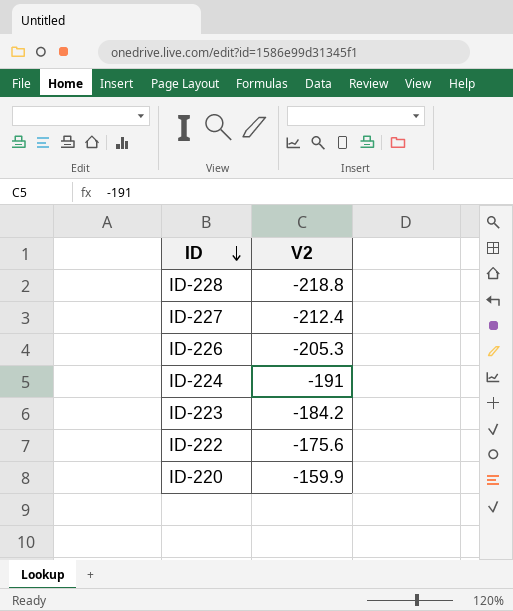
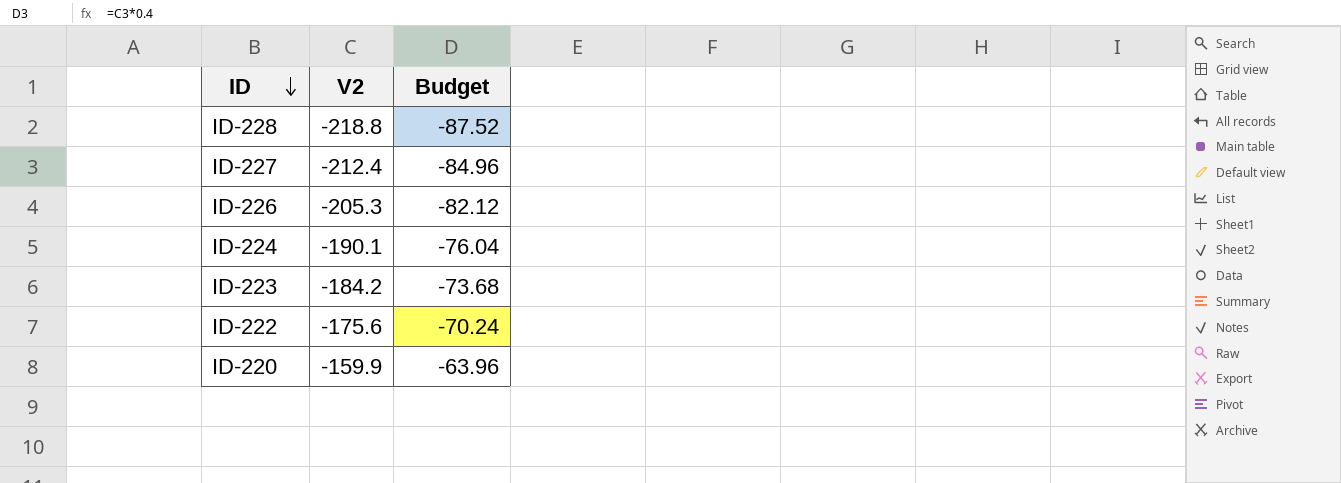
column Budget | formula: none -> [V2] * 0.4
ID-224 | V2: -191 -> -190.1

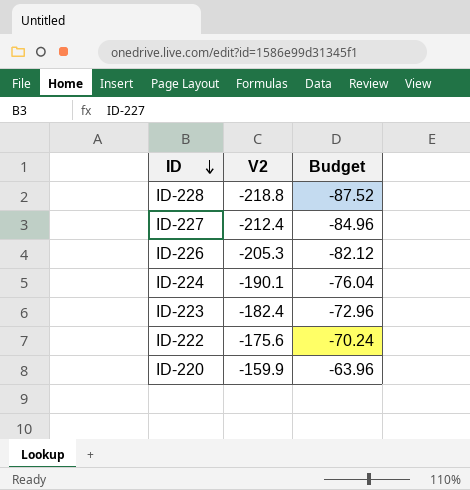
ID-223 | V2: -184.2 -> -182.4
ID-223 | Budget: -73.68 -> -72.96

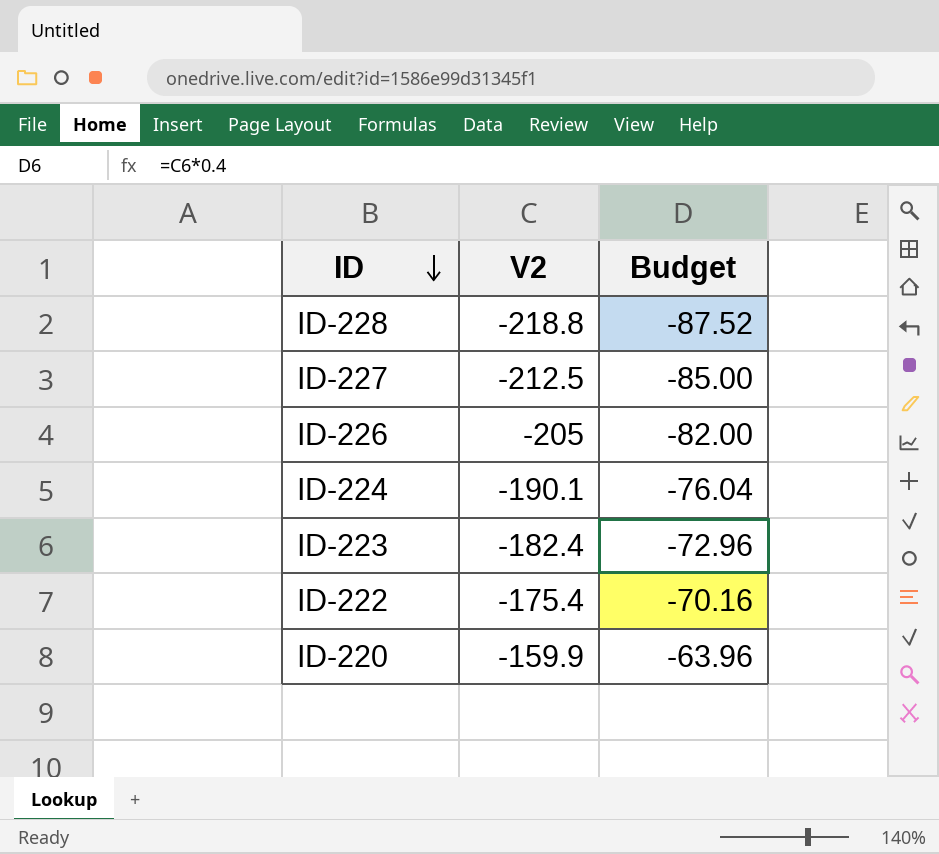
ID-227 | V2: -212.4 -> -212.5
ID-227 | Budget: -84.96 -> -85.00
ID-226 | V2: -205.3 -> -205
ID-226 | Budget: -82.12 -> -82.00
ID-222 | V2: -175.6 -> -175.4
ID-222 | Budget: -70.24 -> -70.16

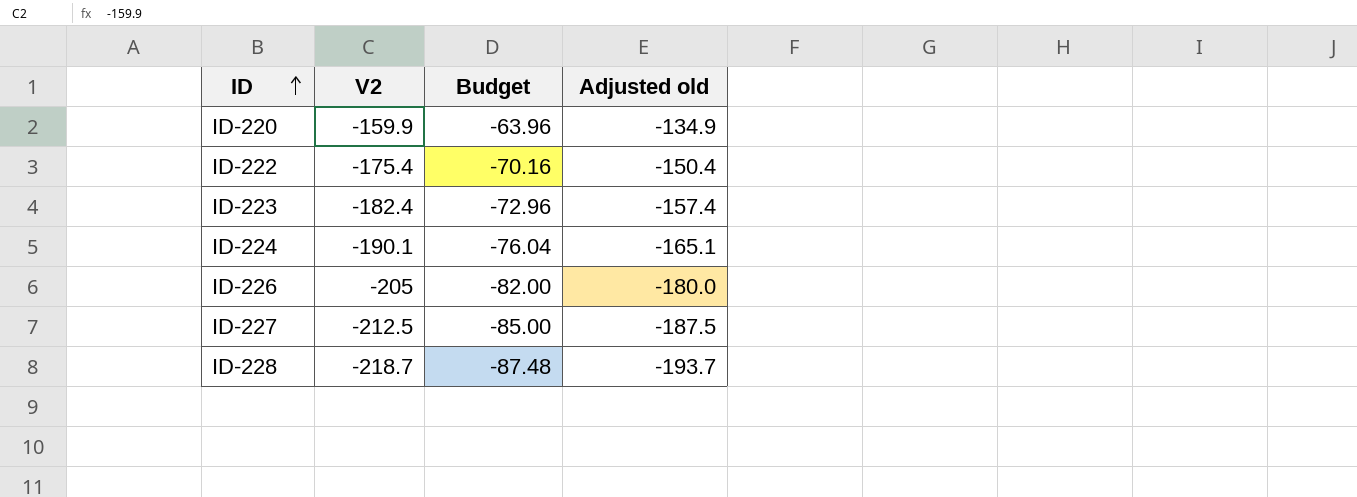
row order: ID descending -> ID ascending
column Adjusted old | formula: none -> [V2] + 25
ID-228 | V2: -218.8 -> -218.7
ID-228 | Budget: -87.52 -> -87.48

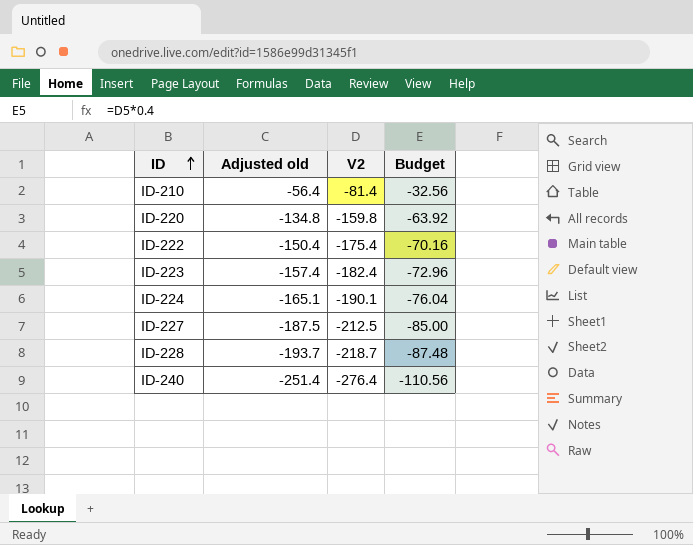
column Adjusted old | position: 4 -> 2
row ID-226: -205 | -82.00 | -180.0 -> none
row ID-210: none -> -56.4 | -81.4 | -32.56
ID-220 | Adjusted old: -134.9 -> -134.8
ID-220 | V2: -159.9 -> -159.8
ID-220 | Budget: -63.96 -> -63.92
row ID-240: none -> -251.4 | -276.4 | -110.56

